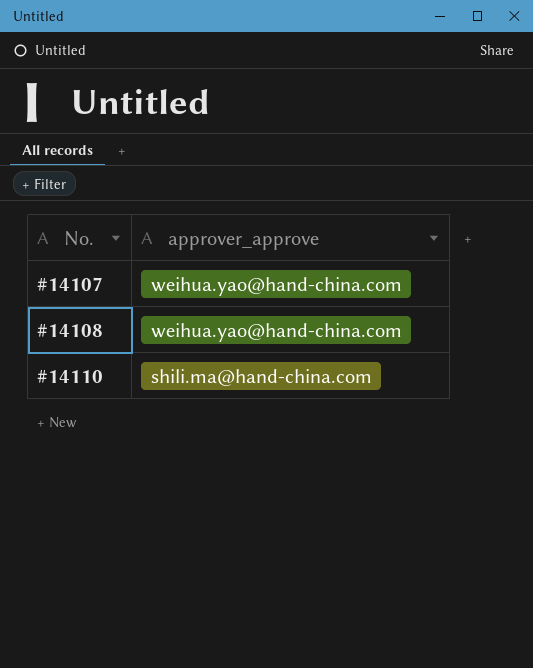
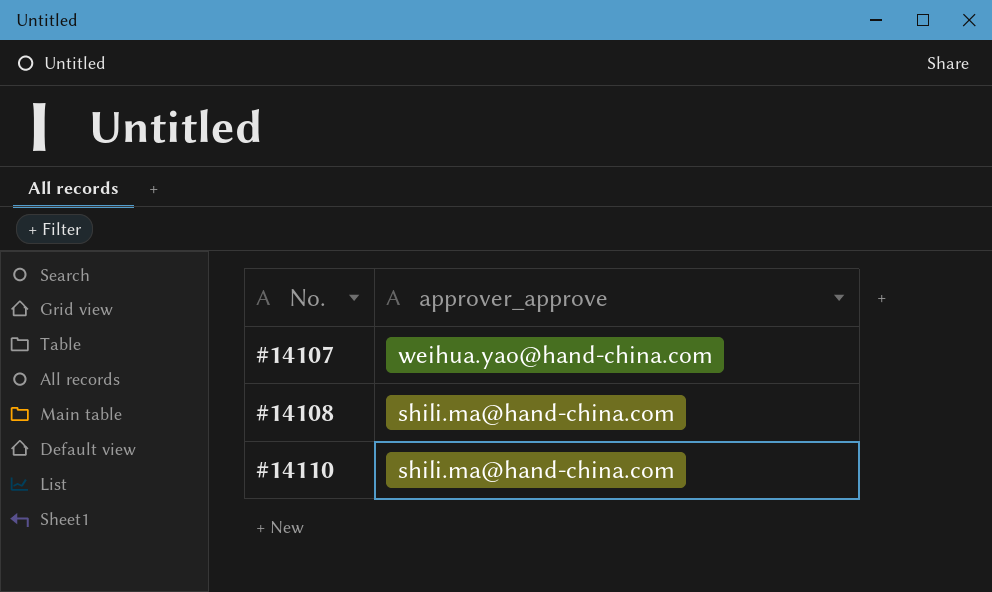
#14108 | approver_approve: weihua.yao@hand-china.com -> shili.ma@hand-china.com

